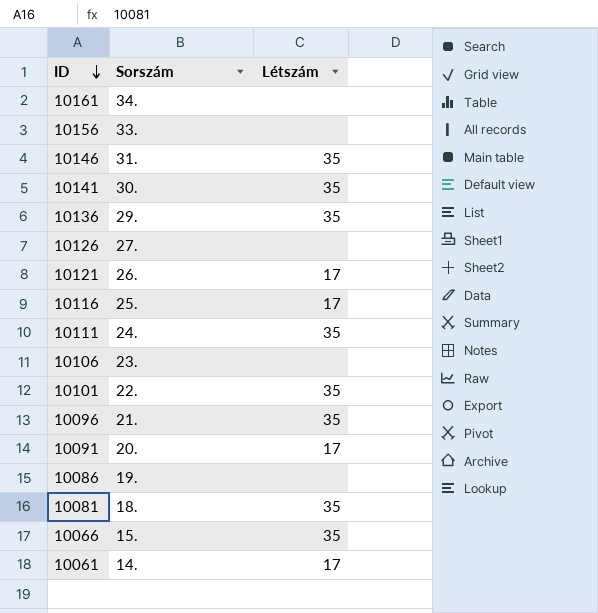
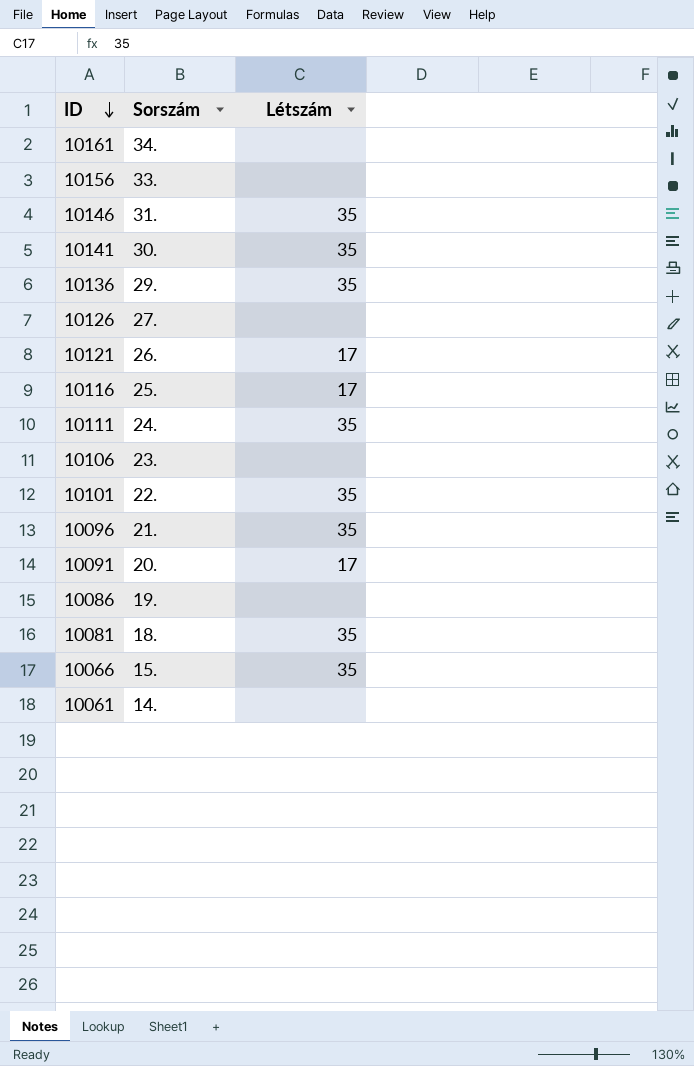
10061 | Létszám: 17 -> none

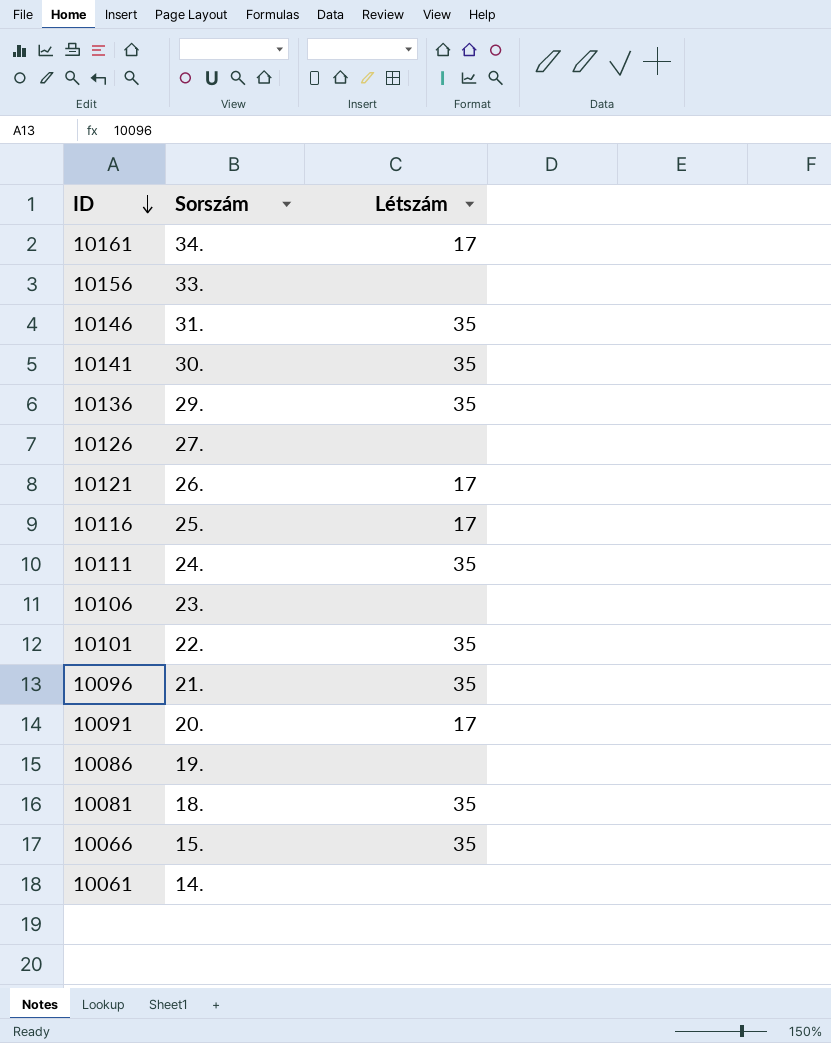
10161 | Létszám: none -> 17

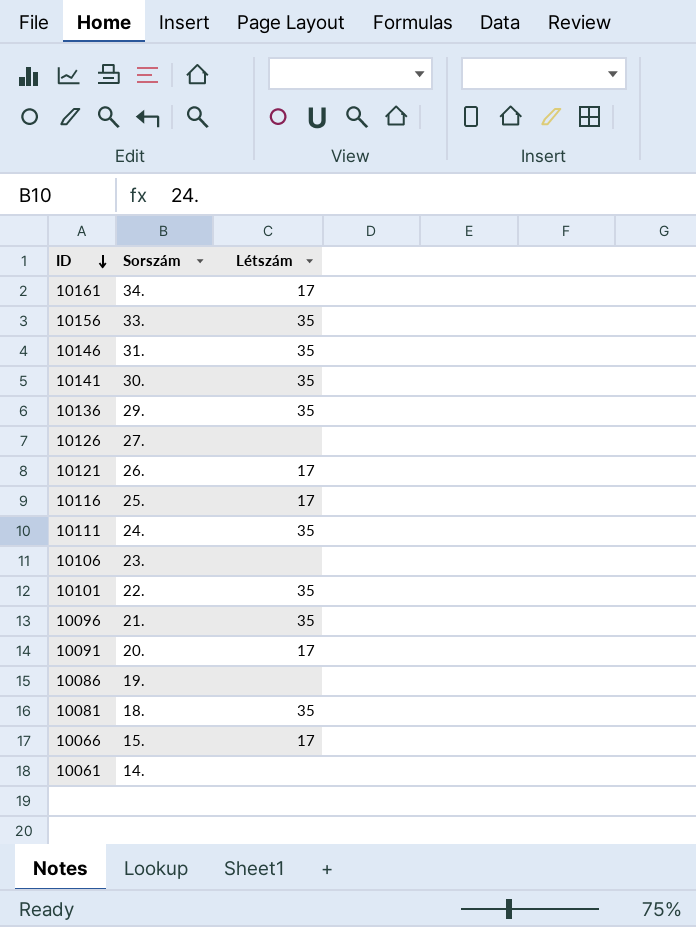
10156 | Létszám: none -> 35
10066 | Létszám: 35 -> 17

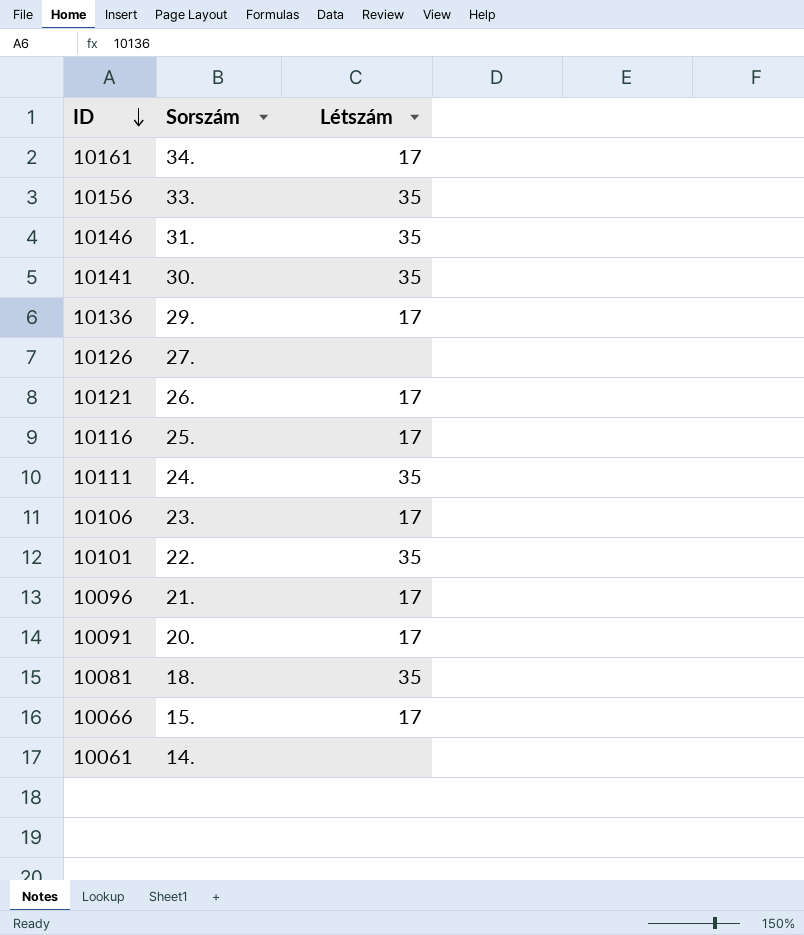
row 10086: 19. | none -> none
10136 | Létszám: 35 -> 17
10106 | Létszám: none -> 17
10096 | Létszám: 35 -> 17

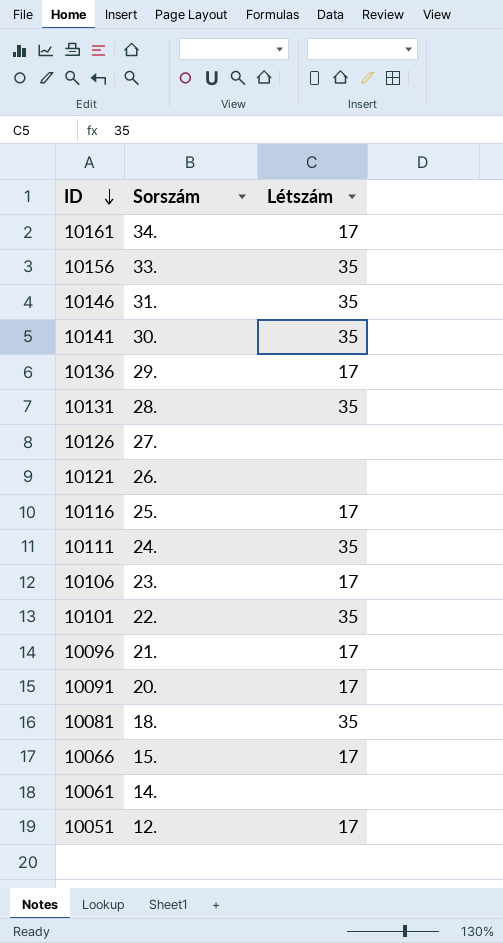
row 10131: none -> 28. | 35
10121 | Létszám: 17 -> none
row 10051: none -> 12. | 17

